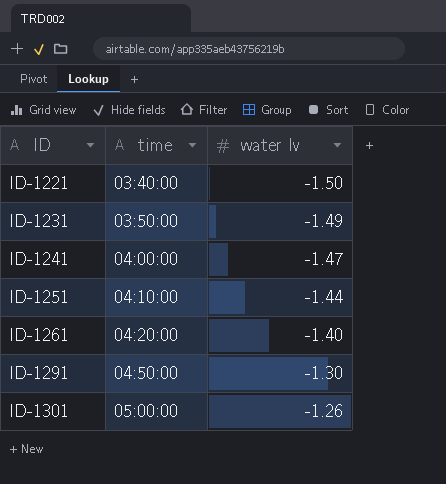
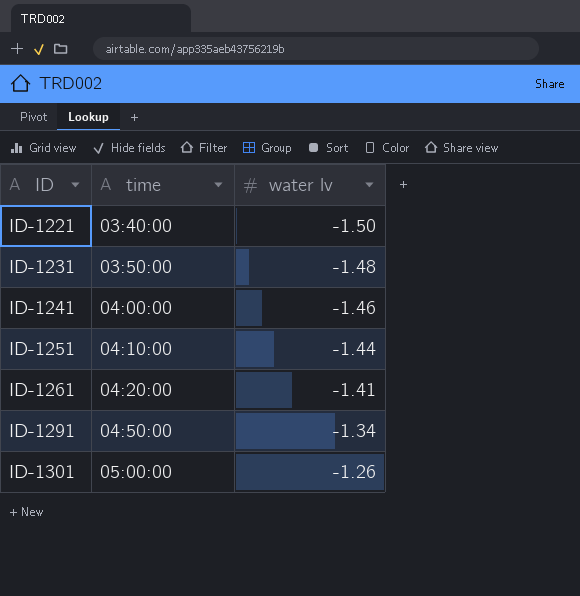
ID-1231 | water lv: -1.49 -> -1.48
ID-1241 | water lv: -1.47 -> -1.46
ID-1261 | water lv: -1.40 -> -1.41
ID-1291 | water lv: -1.30 -> -1.34

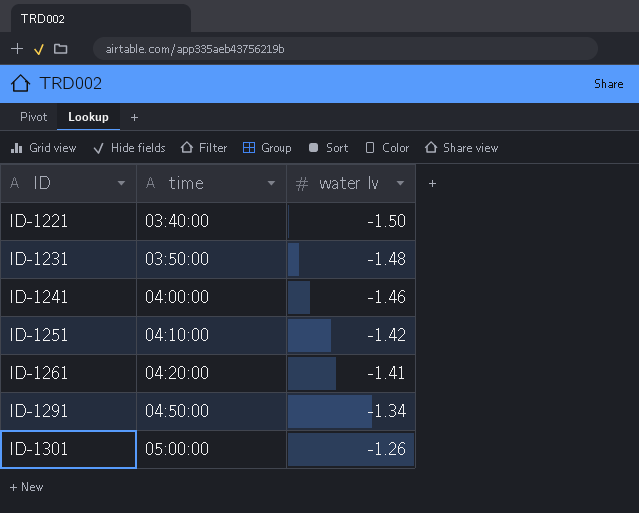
ID-1251 | water lv: -1.44 -> -1.42

